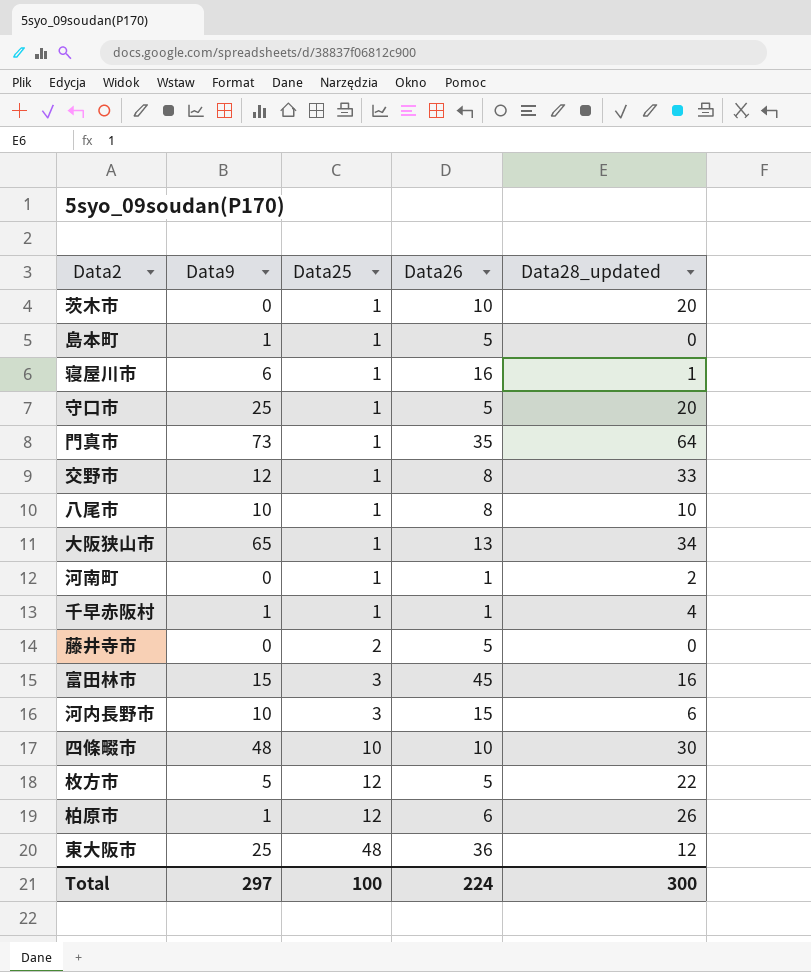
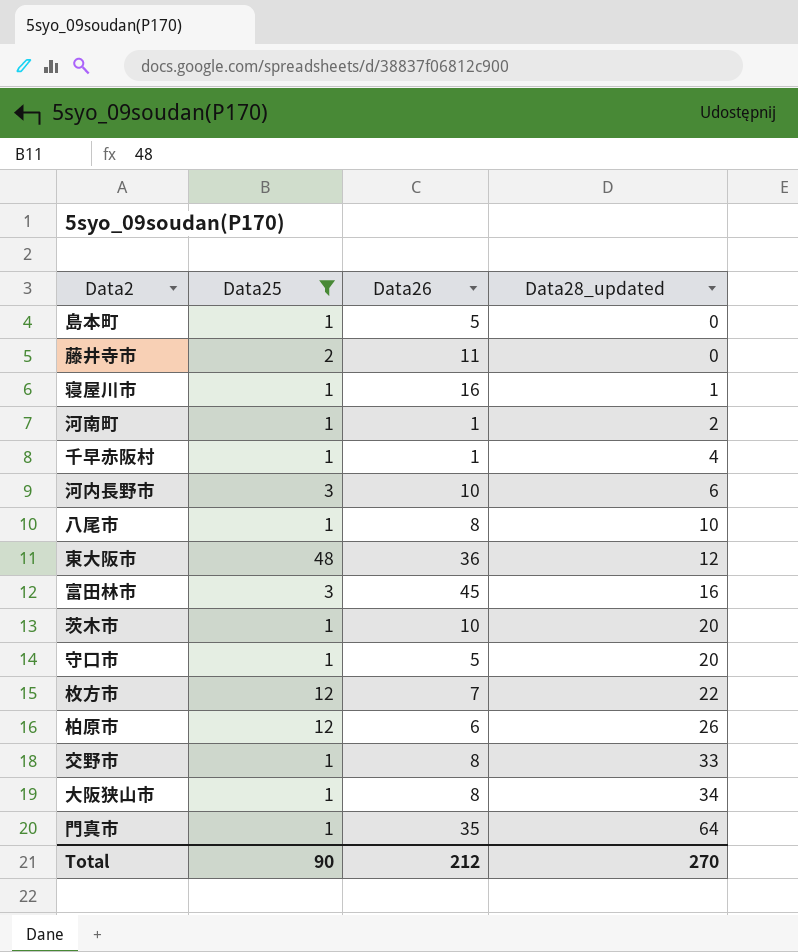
filter: none -> Data25 != 10
row order: Data25 ascending -> Data28_updated ascending
column Data9 | position: 2 -> none
藤井寺市 | Data26: 5 -> 11
河内長野市 | Data26: 15 -> 10
枚方市 | Data26: 5 -> 7
大阪狭山市 | Data26: 13 -> 8
Total | Data25: 100 -> 90
Total | Data26: 224 -> 212
Total | Data28_updated: 300 -> 270

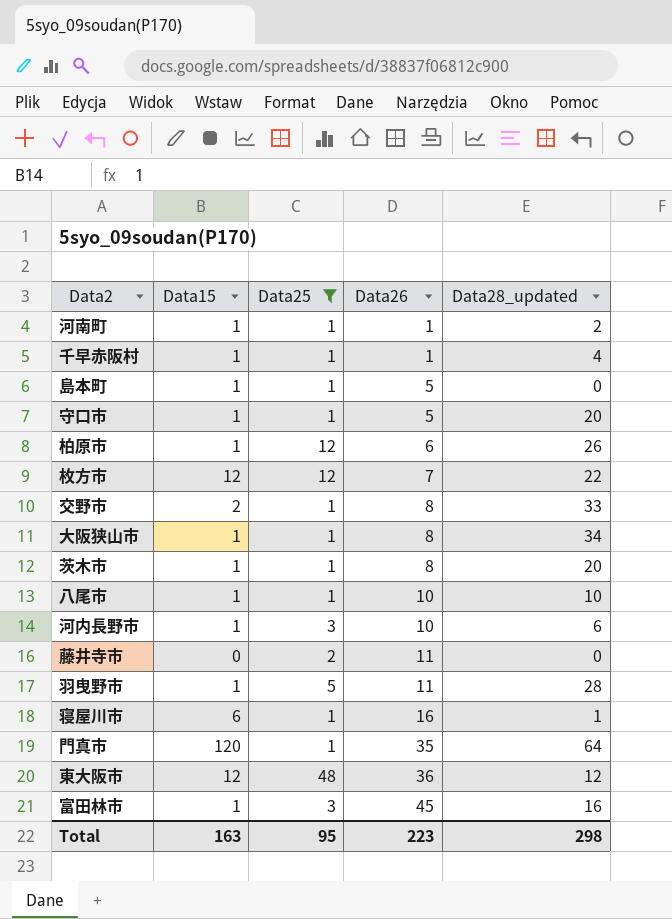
row order: Data28_updated ascending -> Data26 ascending
column Data15 | position: none -> 2
茨木市 | Data26: 10 -> 8
八尾市 | Data26: 8 -> 10
row 羽曳野市: none -> 1 | 5 | 11 | 28
Total | Data25: 90 -> 95
Total | Data26: 212 -> 223
Total | Data28_updated: 270 -> 298

